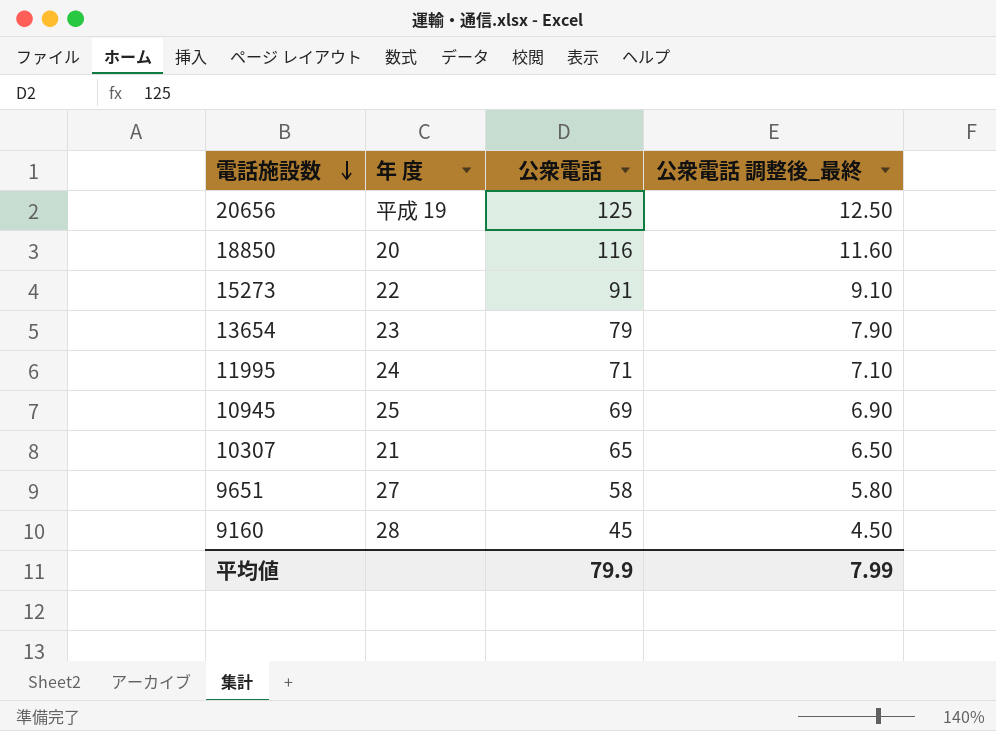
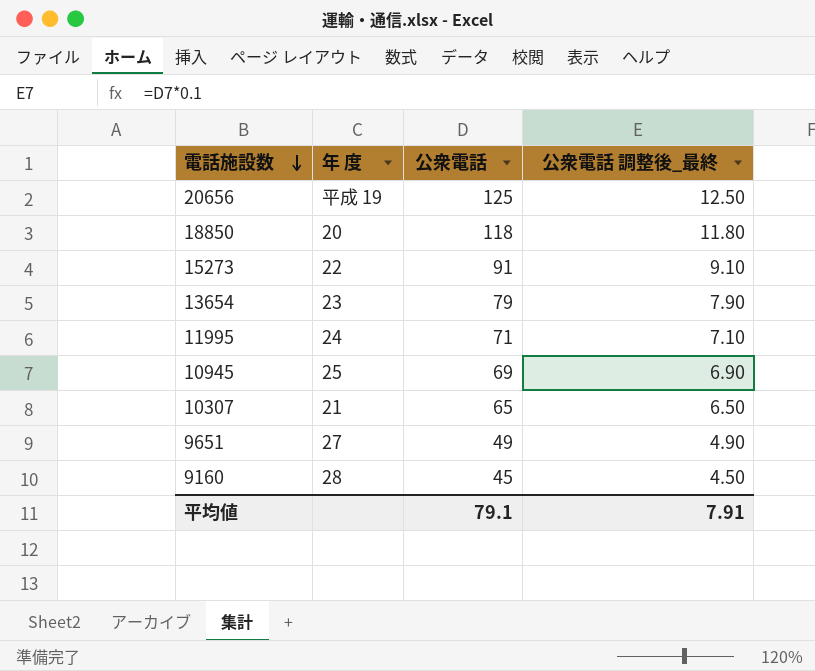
18850 | 公衆電話: 116 -> 118
18850 | 公衆電話 調整後_最終: 11.60 -> 11.80
9651 | 公衆電話: 58 -> 49
9651 | 公衆電話 調整後_最終: 5.80 -> 4.90
平均値 | 公衆電話: 79.9 -> 79.1
平均値 | 公衆電話 調整後_最終: 7.99 -> 7.91

